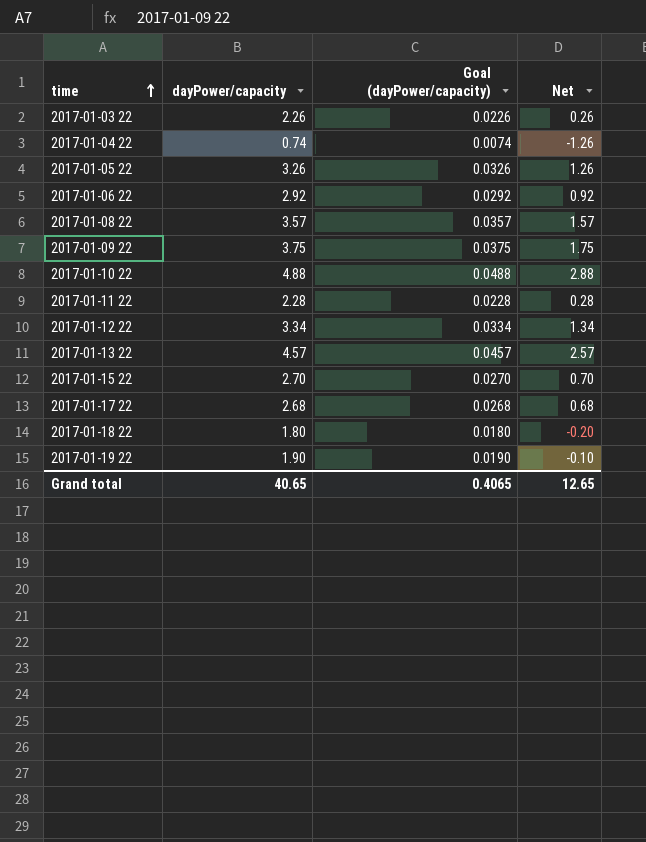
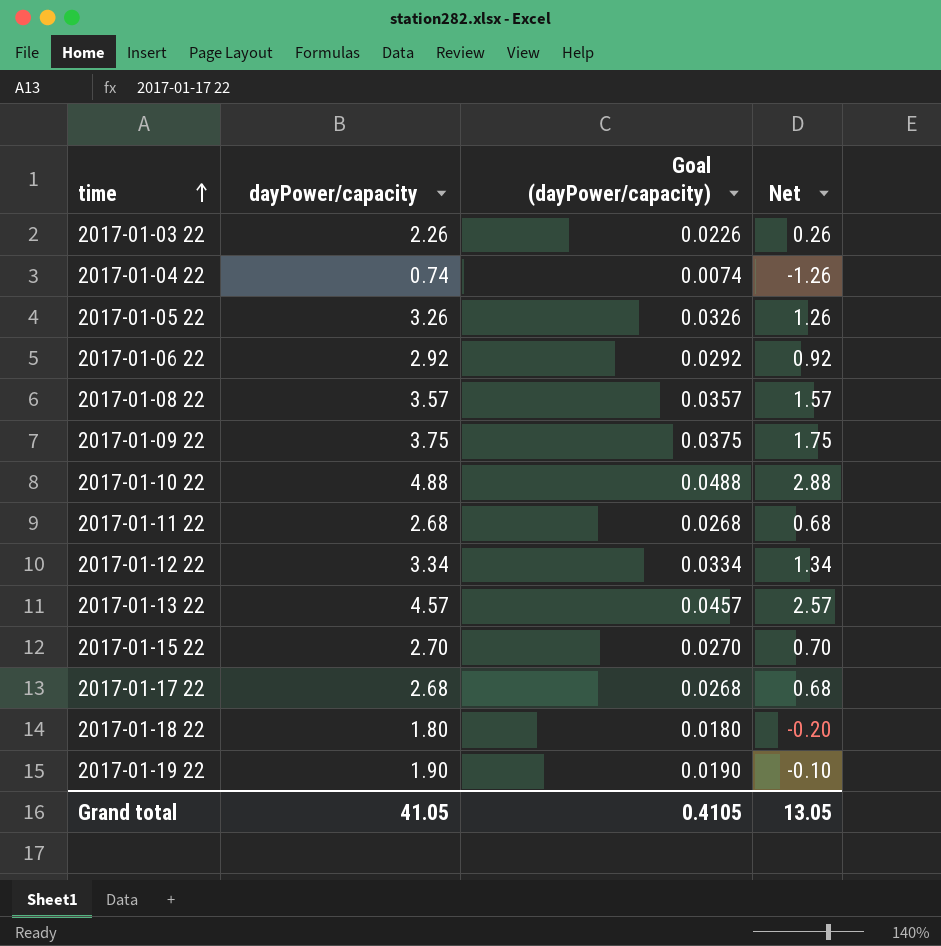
2017-01-11 22 | dayPower/capacity: 2.28 -> 2.68
2017-01-11 22 | Goal (dayPower/capacity): 0.0228 -> 0.0268
2017-01-11 22 | Net: 0.28 -> 0.68
Grand total | dayPower/capacity: 40.65 -> 41.05
Grand total | Goal (dayPower/capacity): 0.4065 -> 0.4105
Grand total | Net: 12.65 -> 13.05

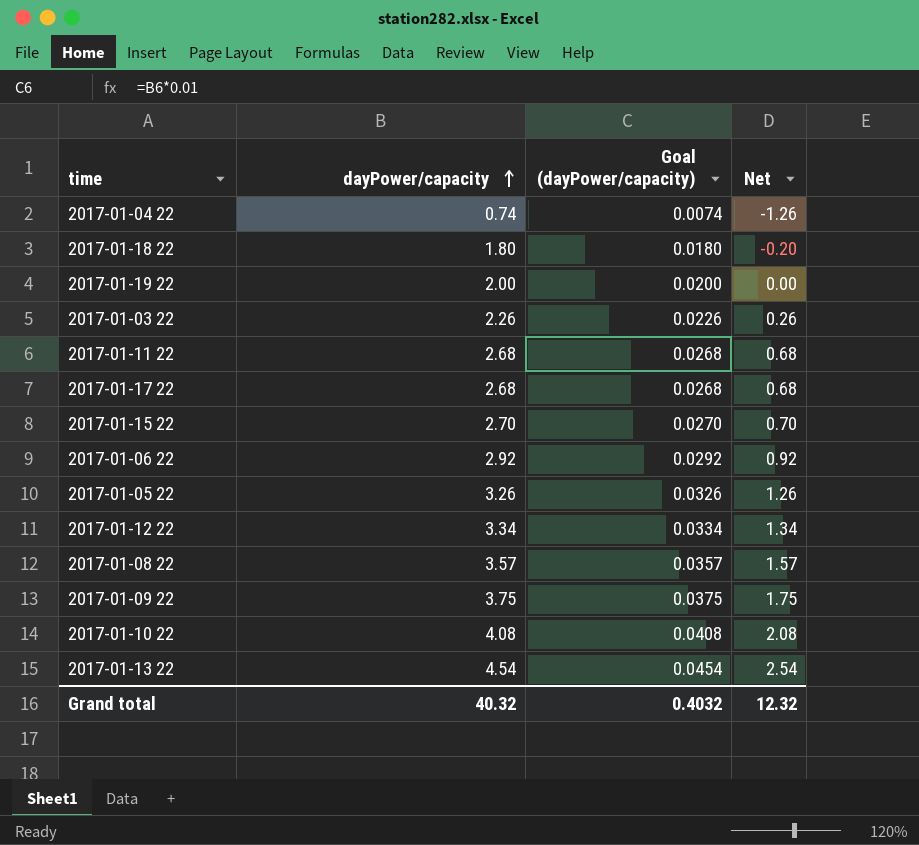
row order: time ascending -> dayPower/capacity ascending
2017-01-19 22 | dayPower/capacity: 1.90 -> 2.00
2017-01-19 22 | Goal (dayPower/capacity): 0.0190 -> 0.0200
2017-01-19 22 | Net: -0.10 -> 0.00
2017-01-10 22 | dayPower/capacity: 4.88 -> 4.08
2017-01-10 22 | Goal (dayPower/capacity): 0.0488 -> 0.0408
2017-01-10 22 | Net: 2.88 -> 2.08
2017-01-13 22 | dayPower/capacity: 4.57 -> 4.54
2017-01-13 22 | Goal (dayPower/capacity): 0.0457 -> 0.0454
2017-01-13 22 | Net: 2.57 -> 2.54
Grand total | dayPower/capacity: 41.05 -> 40.32
Grand total | Goal (dayPower/capacity): 0.4105 -> 0.4032
Grand total | Net: 13.05 -> 12.32

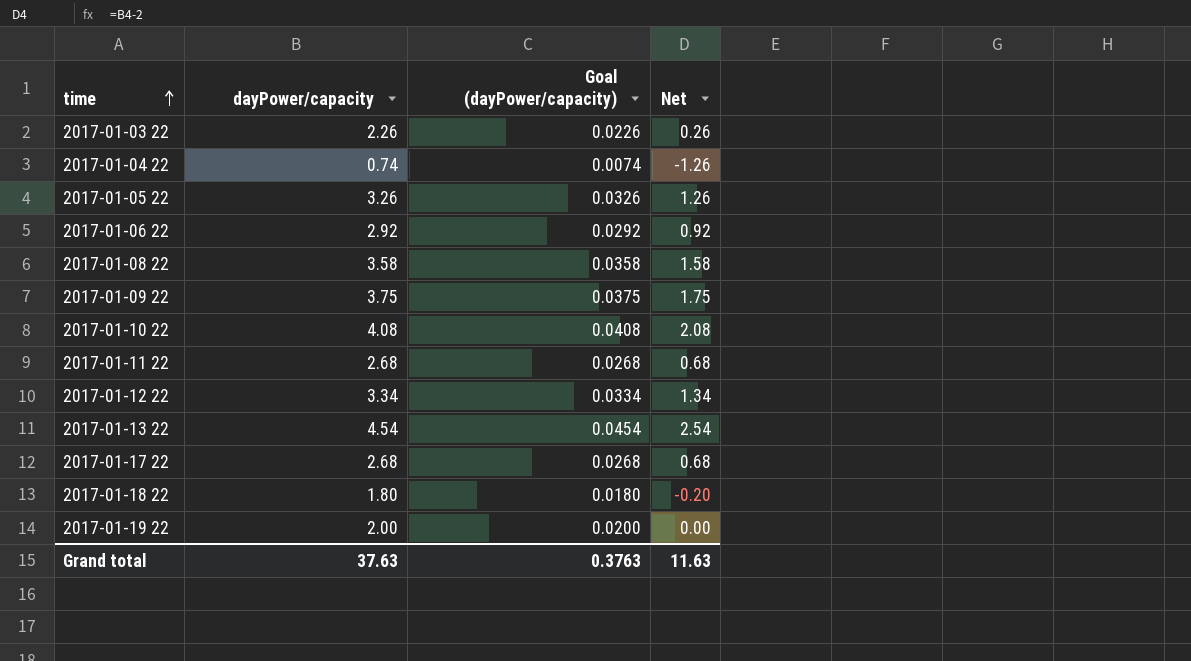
row order: dayPower/capacity ascending -> time ascending
row 2017-01-15 22: 2.70 | 0.0270 | 0.70 -> none
2017-01-08 22 | dayPower/capacity: 3.57 -> 3.58
2017-01-08 22 | Goal (dayPower/capacity): 0.0357 -> 0.0358
2017-01-08 22 | Net: 1.57 -> 1.58
Grand total | dayPower/capacity: 40.32 -> 37.63
Grand total | Goal (dayPower/capacity): 0.4032 -> 0.3763
Grand total | Net: 12.32 -> 11.63

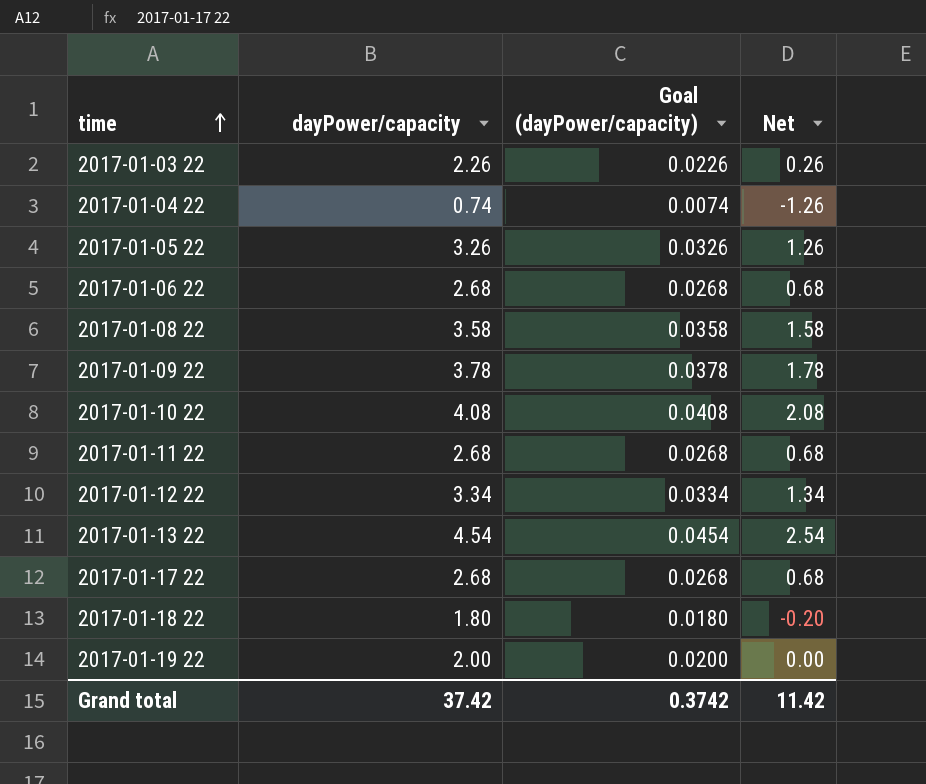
2017-01-06 22 | dayPower/capacity: 2.92 -> 2.68
2017-01-06 22 | Goal (dayPower/capacity): 0.0292 -> 0.0268
2017-01-06 22 | Net: 0.92 -> 0.68
2017-01-09 22 | dayPower/capacity: 3.75 -> 3.78
2017-01-09 22 | Goal (dayPower/capacity): 0.0375 -> 0.0378
2017-01-09 22 | Net: 1.75 -> 1.78
Grand total | dayPower/capacity: 37.63 -> 37.42
Grand total | Goal (dayPower/capacity): 0.3763 -> 0.3742
Grand total | Net: 11.63 -> 11.42

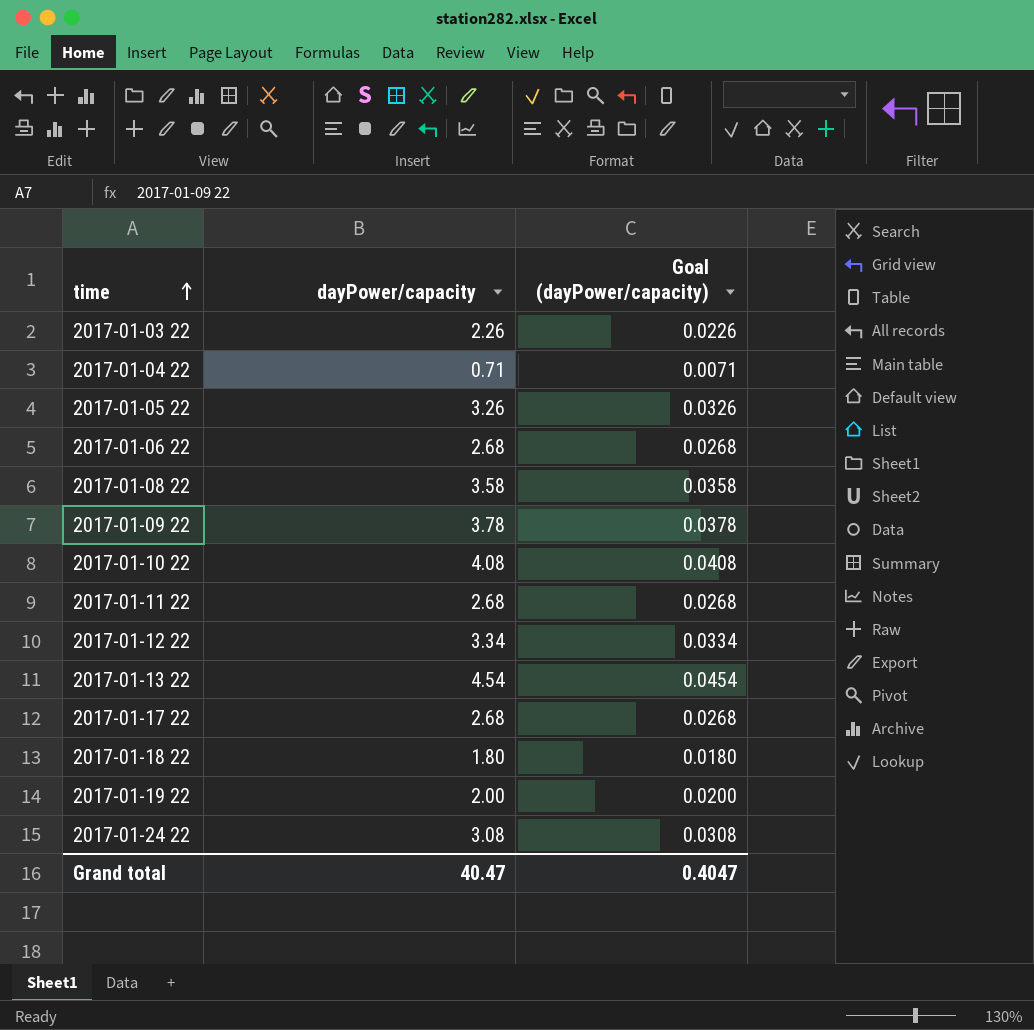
column Net | formula: [dayPower/capacity] - 2 -> none
2017-01-04 22 | dayPower/capacity: 0.74 -> 0.71
2017-01-04 22 | Goal (dayPower/capacity): 0.0074 -> 0.0071
row 2017-01-24 22: none -> 3.08 | 0.0308
Grand total | dayPower/capacity: 37.42 -> 40.47
Grand total | Goal (dayPower/capacity): 0.3742 -> 0.4047

